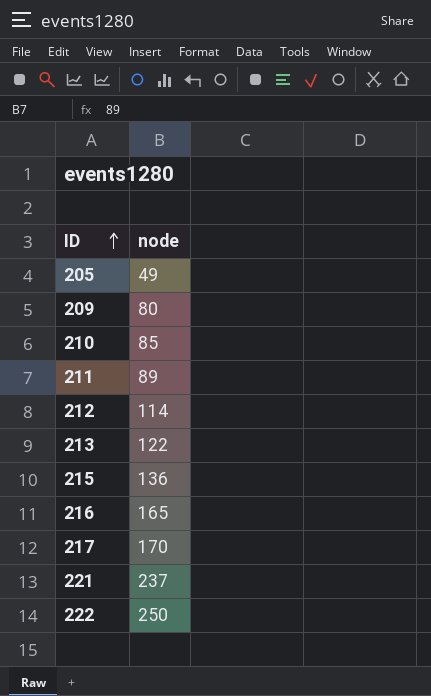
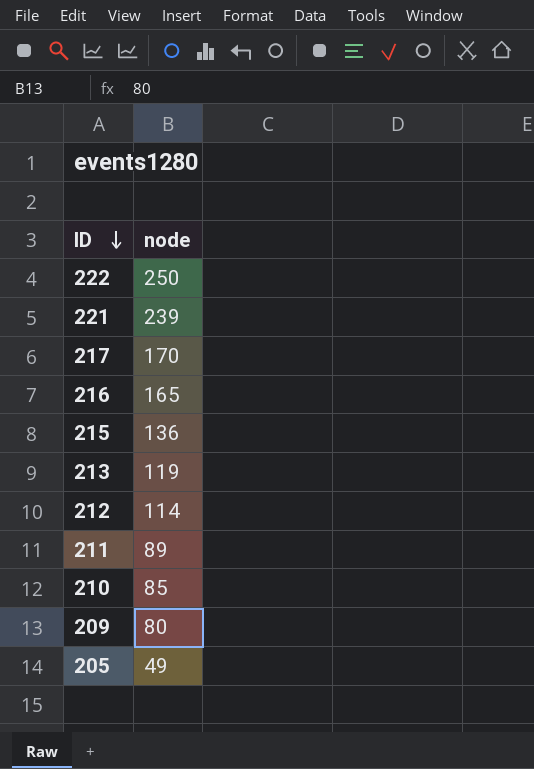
row order: ID ascending -> ID descending
221 | node: 237 -> 239
213 | node: 122 -> 119

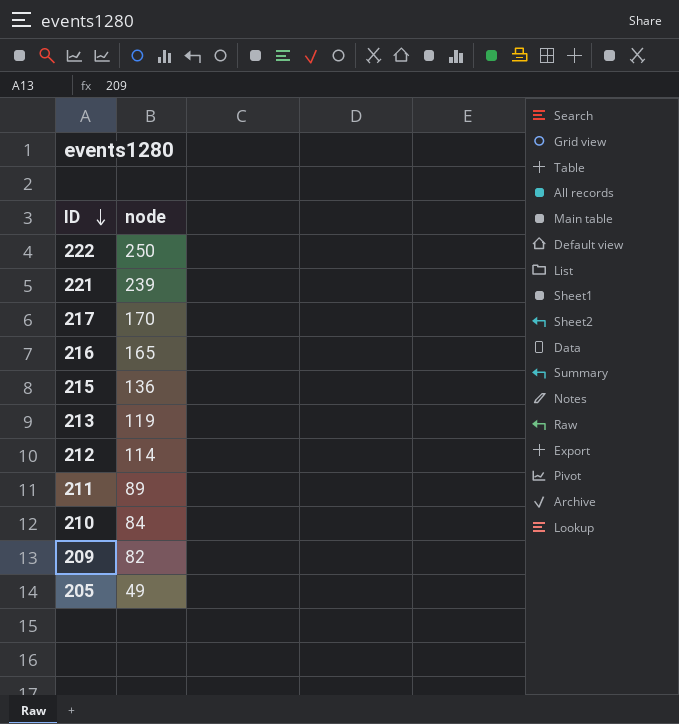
210 | node: 85 -> 84
209 | node: 80 -> 82

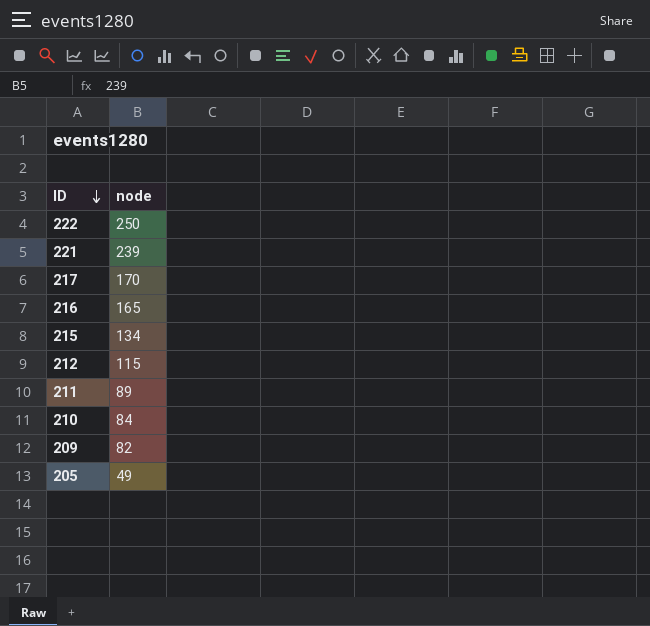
row 213: 119 -> none
215 | node: 136 -> 134
212 | node: 114 -> 115

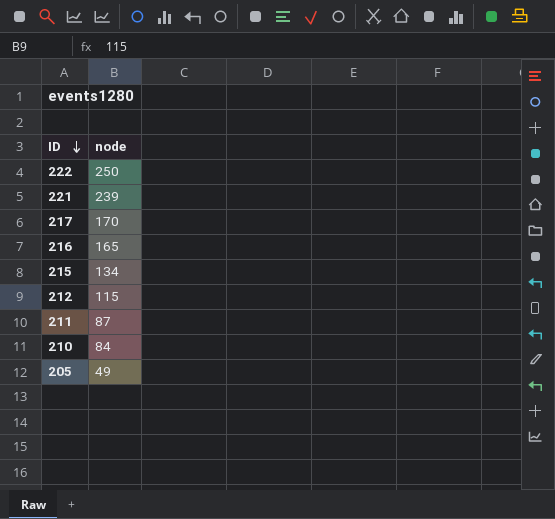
row 209: 82 -> none
211 | node: 89 -> 87

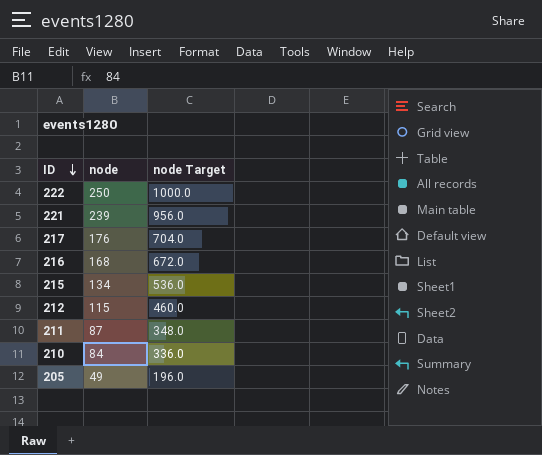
column node Target | formula: none -> [node] * 4
217 | node: 170 -> 176
216 | node: 165 -> 168

